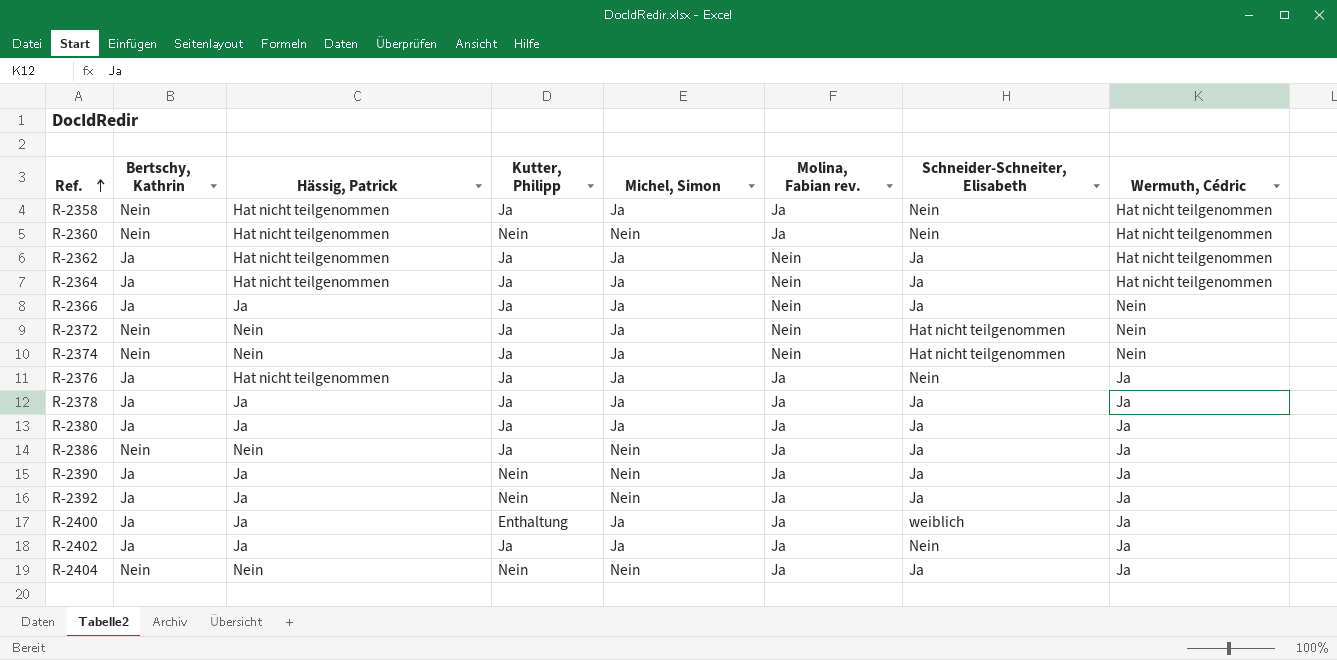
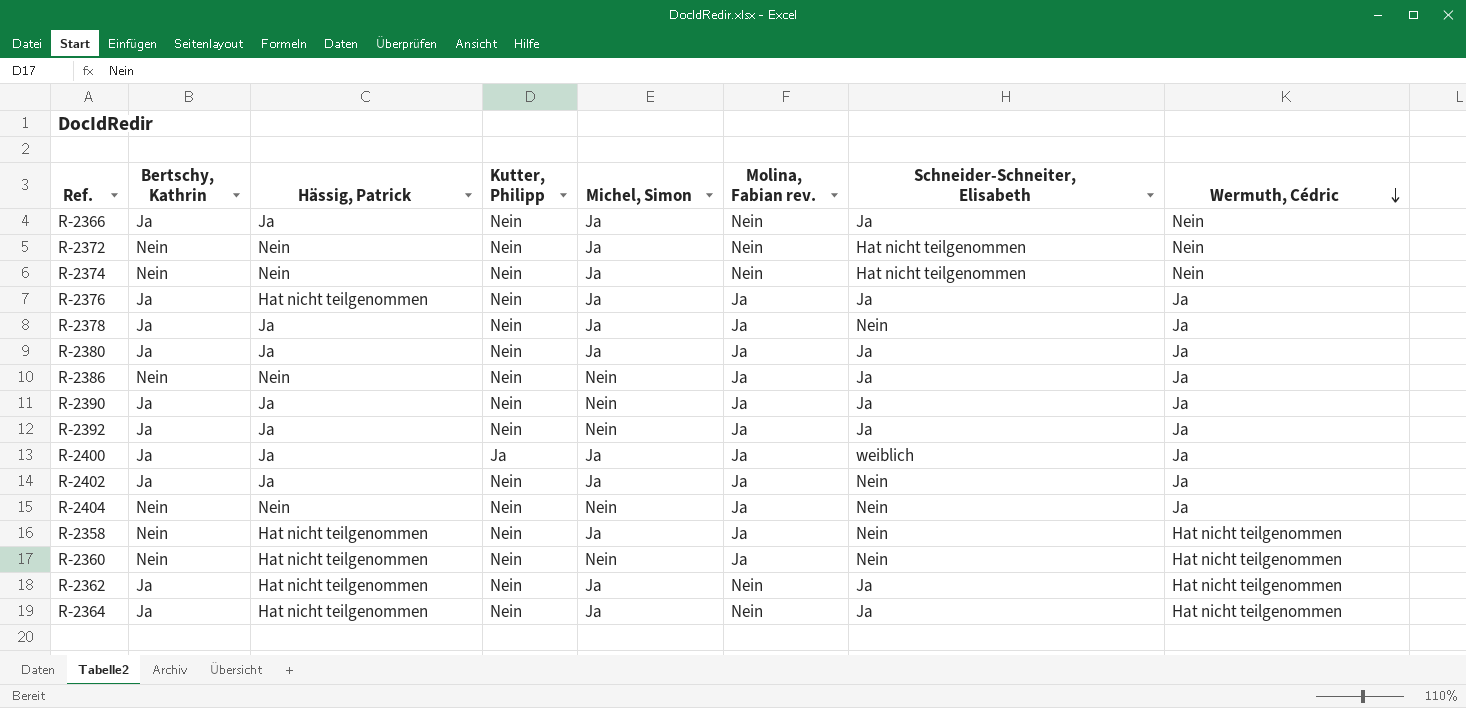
row order: Ref. ascending -> Wermuth, Cédric descending
R-2366 | Kutter, Philipp: Ja -> Nein
R-2372 | Kutter, Philipp: Ja -> Nein
R-2374 | Kutter, Philipp: Ja -> Nein
R-2376 | Kutter, Philipp: Ja -> Nein
R-2376 | Schneider-Schneiter, Elisabeth: Nein -> Ja
R-2378 | Kutter, Philipp: Ja -> Nein
R-2378 | Schneider-Schneiter, Elisabeth: Ja -> Nein
R-2380 | Kutter, Philipp: Ja -> Nein
R-2386 | Kutter, Philipp: Ja -> Nein
R-2400 | Kutter, Philipp: Enthaltung -> Ja
R-2402 | Kutter, Philipp: Ja -> Nein
R-2404 | Schneider-Schneiter, Elisabeth: Ja -> Nein
R-2358 | Kutter, Philipp: Ja -> Nein
R-2362 | Kutter, Philipp: Ja -> Nein
R-2364 | Kutter, Philipp: Ja -> Nein

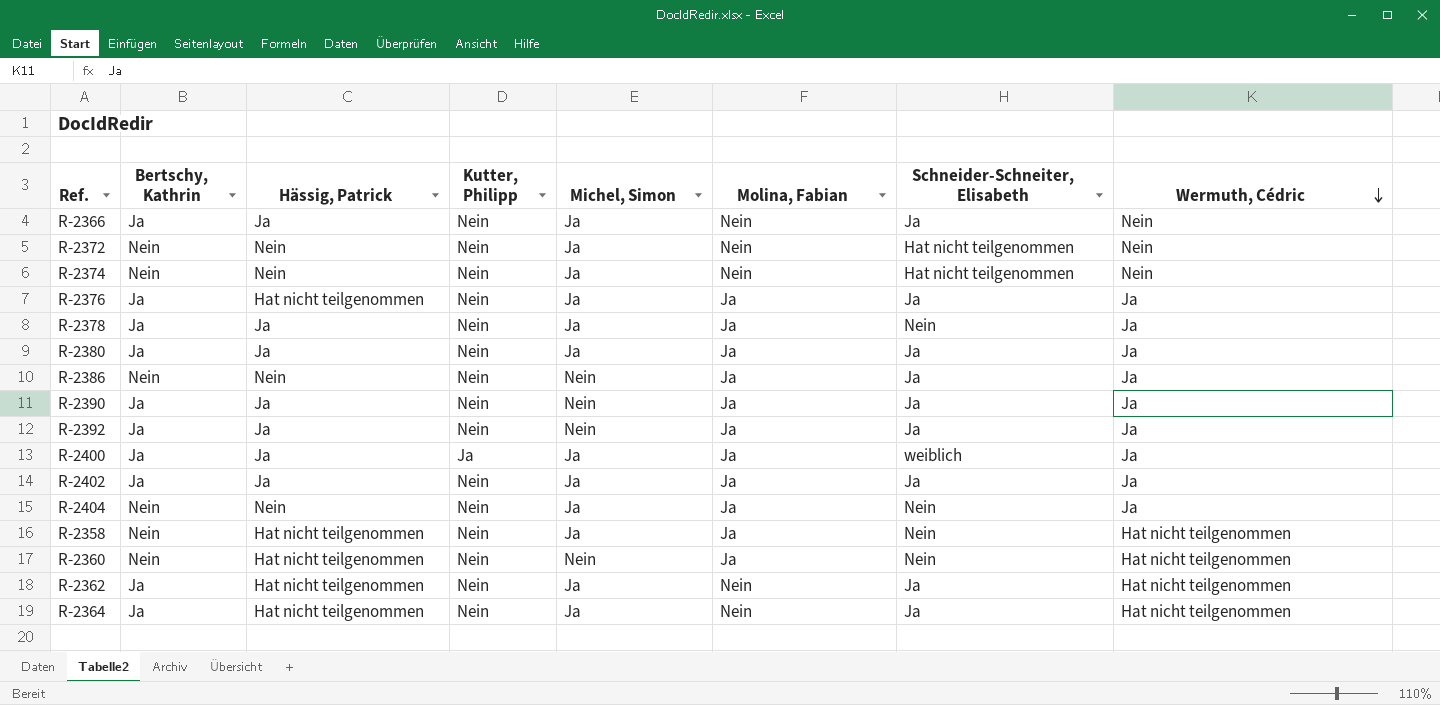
column name: Molina, Fabian rev. -> Molina, Fabian
R-2402 | Schneider-Schneiter, Elisabeth: Nein -> Ja
R-2404 | Michel, Simon: Nein -> Ja

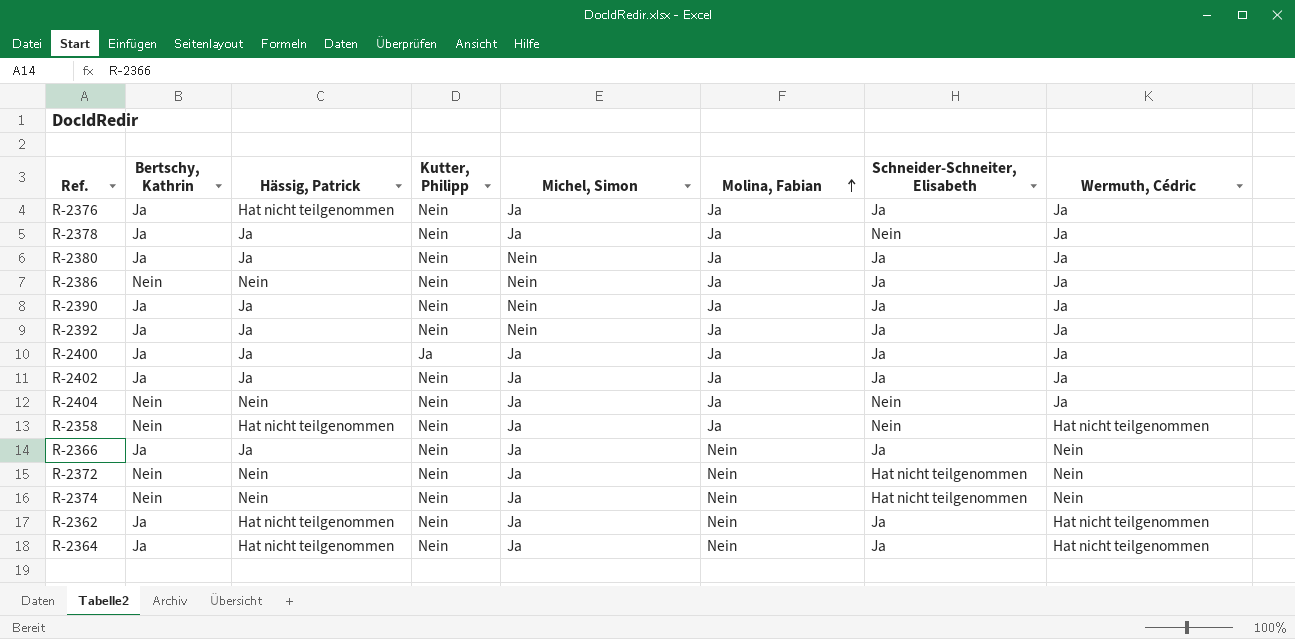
row order: Wermuth, Cédric descending -> Molina, Fabian ascending
row R-2360: Nein | Hat nicht teilgenommen | Nein | Nein | Ja | Nein | Hat nicht teilgenommen -> none
R-2380 | Michel, Simon: Ja -> Nein
R-2400 | Schneider-Schneiter, Elisabeth: weiblich -> Ja

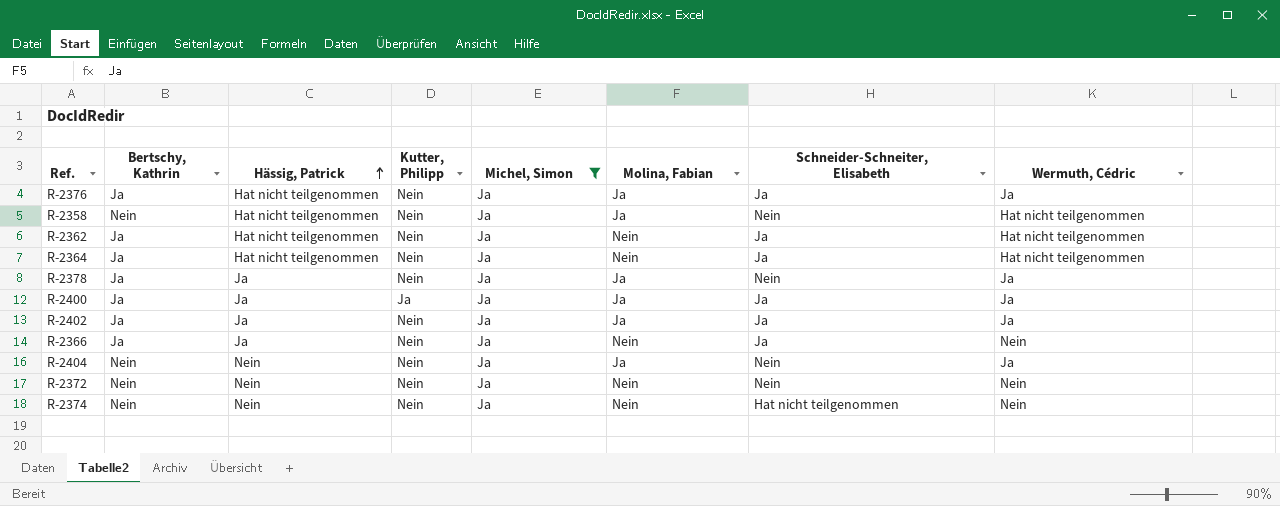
filter: none -> Michel, Simon = Ja
row order: Molina, Fabian ascending -> Hässig, Patrick ascending
R-2372 | Schneider-Schneiter, Elisabeth: Hat nicht teilgenommen -> Nein

